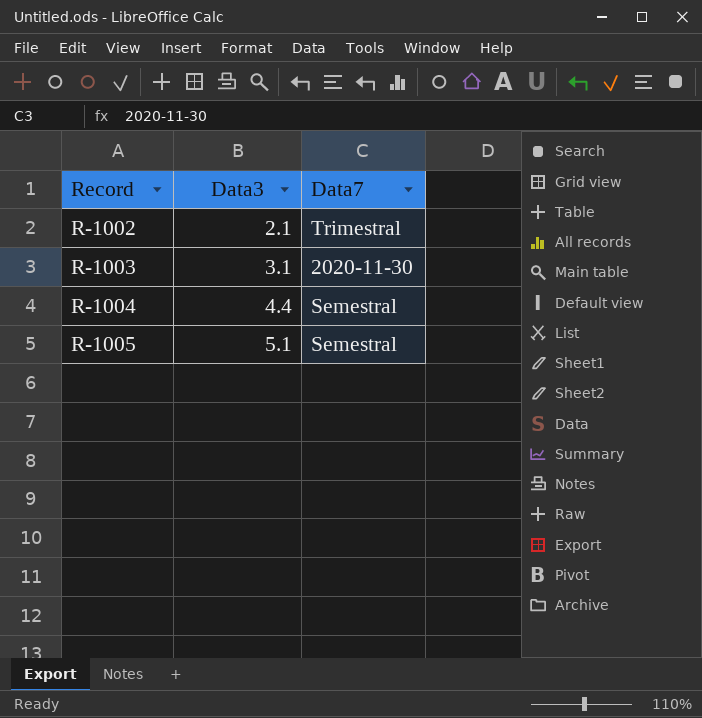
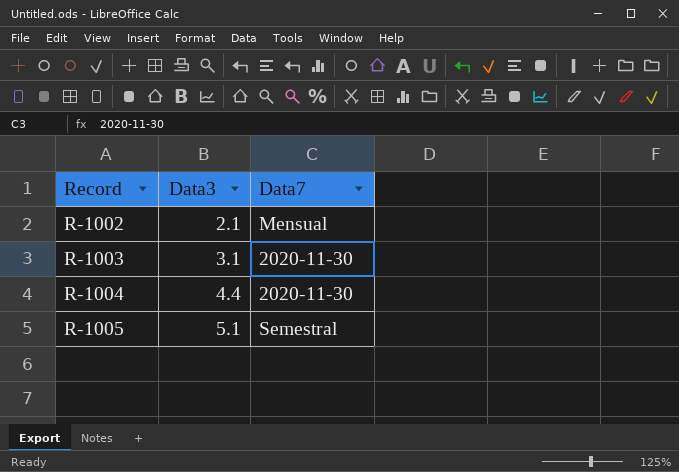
R-1002 | Data7: Trimestral -> Mensual
R-1004 | Data7: Semestral -> 2020-11-30

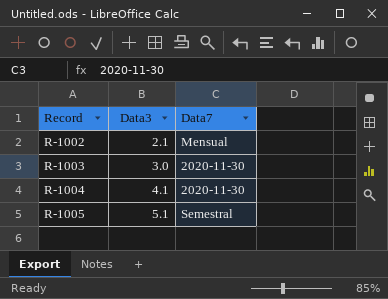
R-1003 | Data3: 3.1 -> 3.0
R-1004 | Data3: 4.4 -> 4.1

